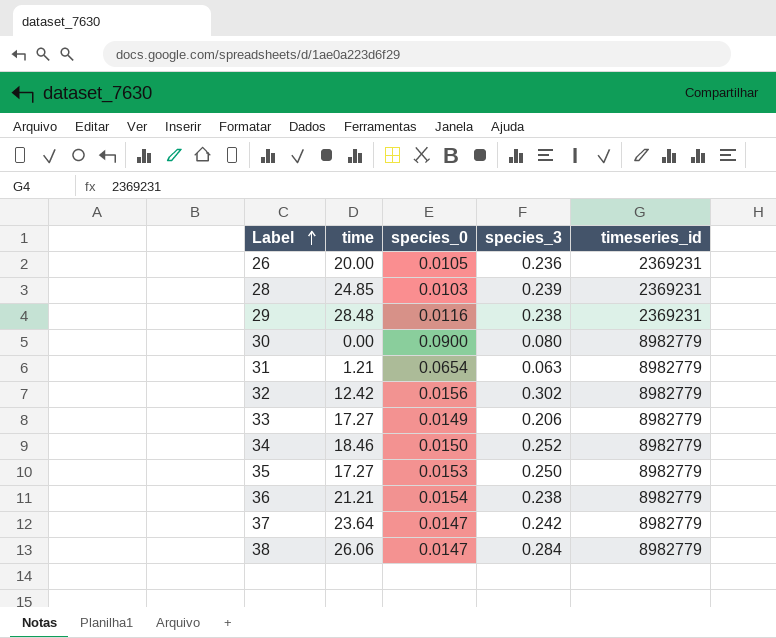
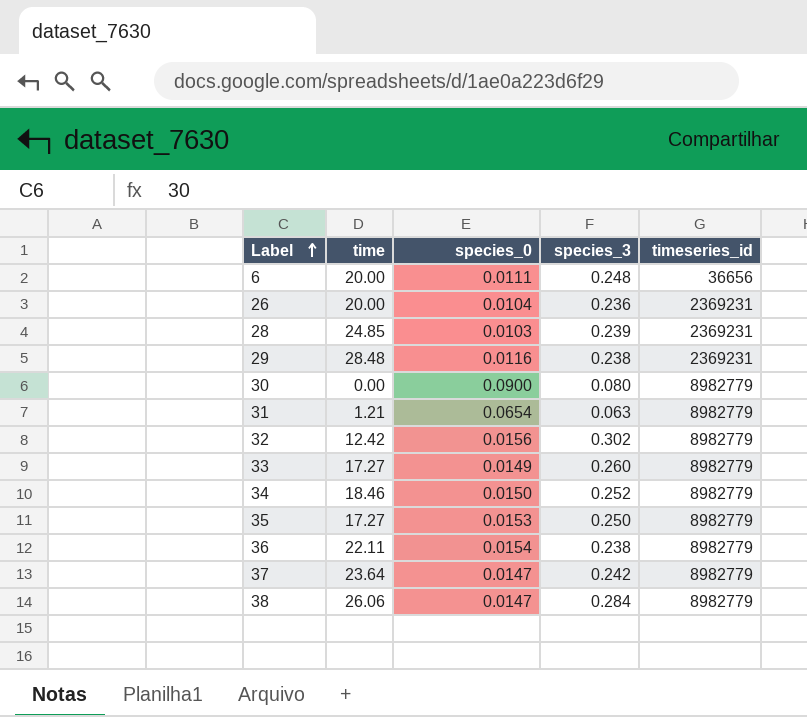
row 6: none -> 20.00 | 0.0111 | 0.248 | 36656
26 | species_0: 0.0105 -> 0.0104
33 | species_3: 0.206 -> 0.260
36 | time: 21.21 -> 22.11

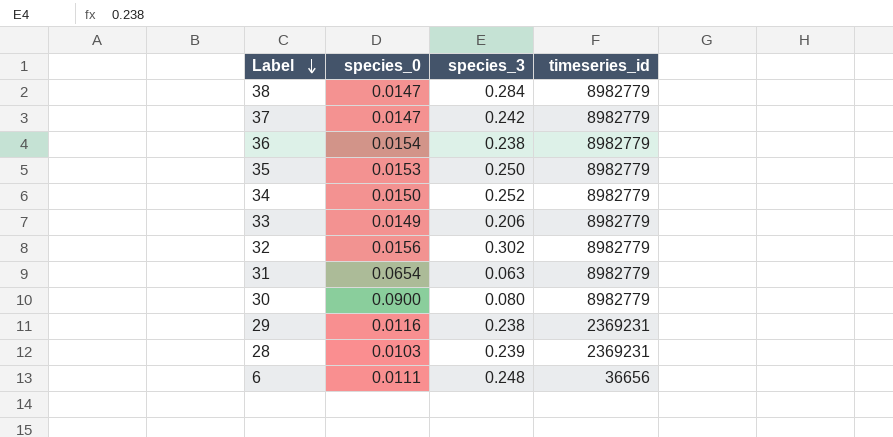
row order: Label ascending -> Label descending
column time | position: 2 -> none
row 26: 20.00 | 0.0104 | 0.236 | 2369231 -> none
33 | species_3: 0.260 -> 0.206

